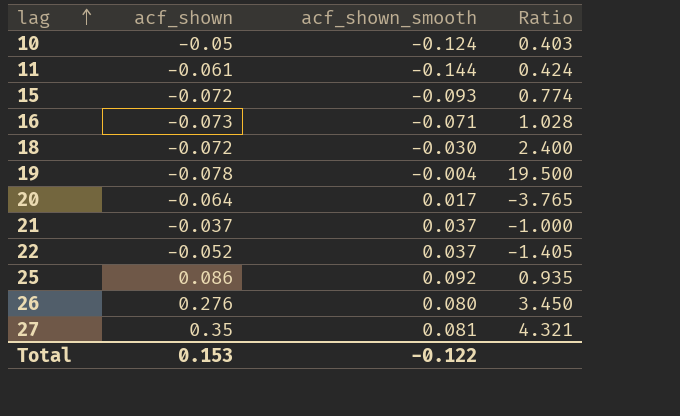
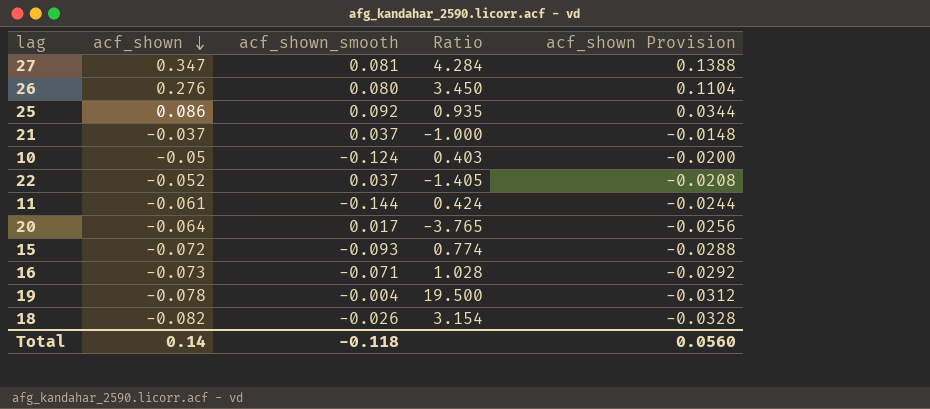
row order: lag ascending -> acf_shown descending
column acf_shown Provision | formula: none -> [acf_shown] * 0.4
27 | acf_shown: 0.35 -> 0.347
27 | Ratio: 4.321 -> 4.284
18 | acf_shown: -0.072 -> -0.082
18 | acf_shown_smooth: -0.030 -> -0.026
18 | Ratio: 2.400 -> 3.154
Total | acf_shown: 0.153 -> 0.14
Total | acf_shown_smooth: -0.122 -> -0.118

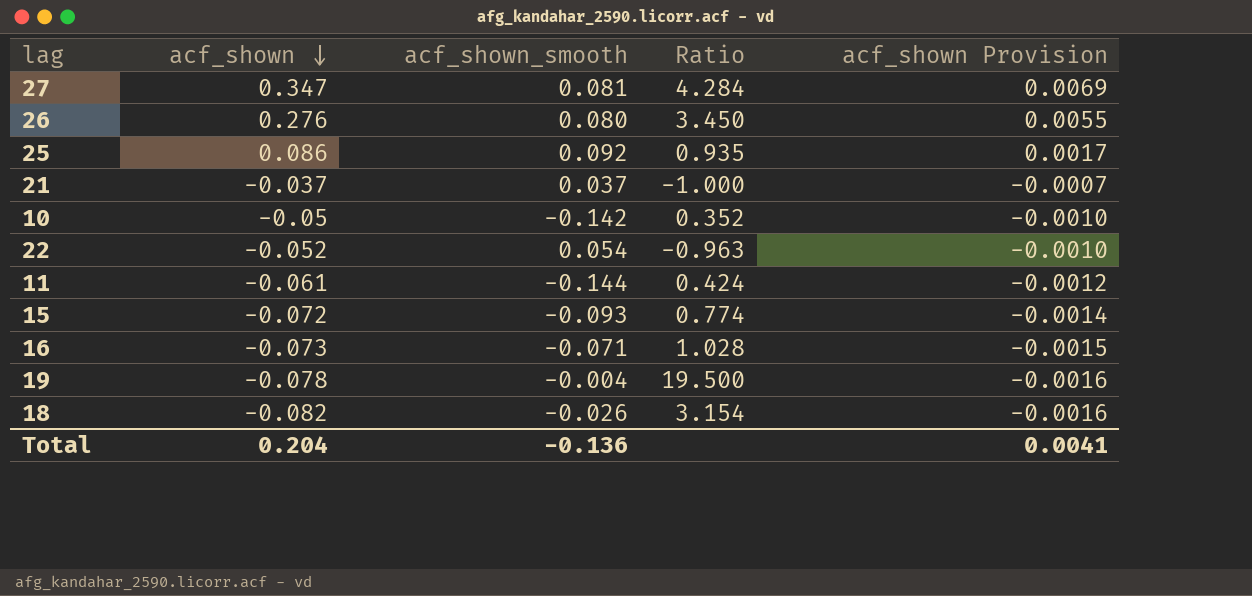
column acf_shown Provision | formula: [acf_shown] * 0.4 -> [acf_shown] * 0.02
row 20: -0.064 | 0.017 | -3.765 | -0.0256 -> none
10 | acf_shown_smooth: -0.124 -> -0.142
10 | Ratio: 0.403 -> 0.352
22 | acf_shown_smooth: 0.037 -> 0.054
22 | Ratio: -1.405 -> -0.963
Total | acf_shown: 0.14 -> 0.204
Total | acf_shown_smooth: -0.118 -> -0.136
Total | acf_shown Provision: 0.0560 -> 0.0041

